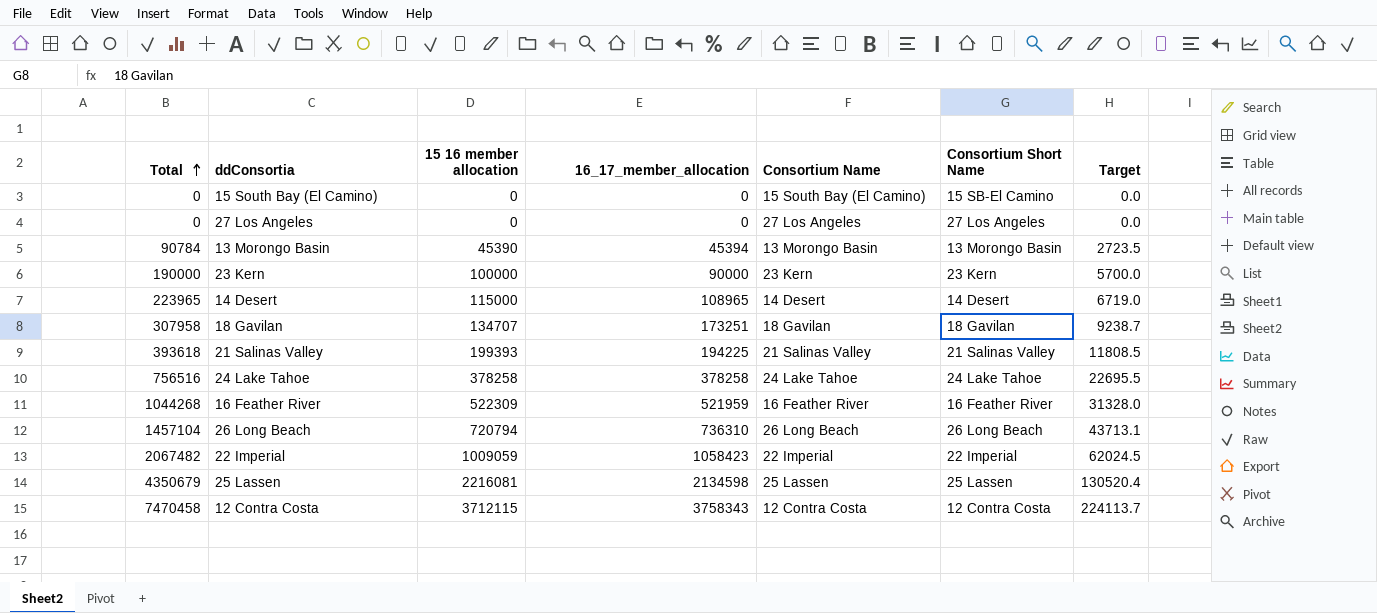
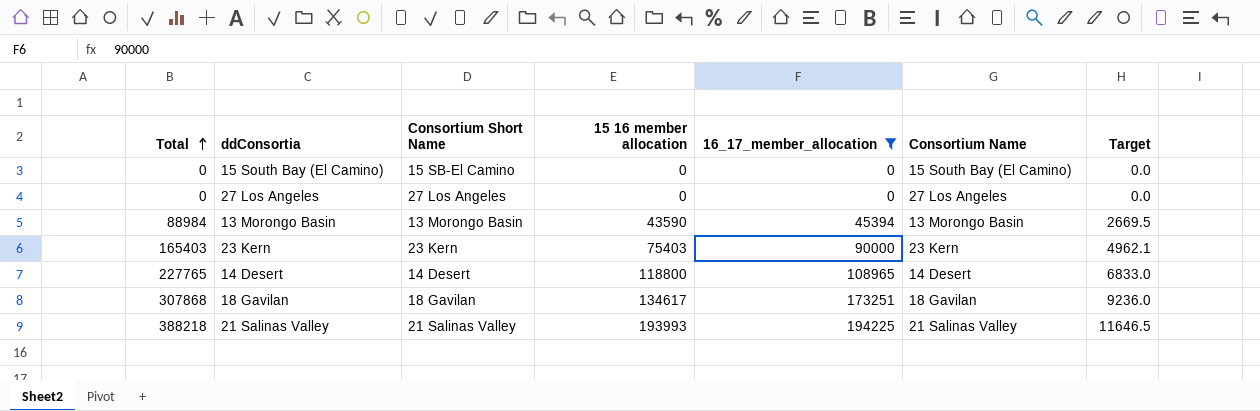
filter: none -> 16_17_member_allocation <= 194225
column Consortium Short Name | position: 6 -> 3
13 Morongo Basin | Total: 90784 -> 88984
13 Morongo Basin | 15 16 member allocation: 45390 -> 43590
13 Morongo Basin | Target: 2723.5 -> 2669.5
23 Kern | Total: 190000 -> 165403
23 Kern | 15 16 member allocation: 100000 -> 75403
23 Kern | Target: 5700.0 -> 4962.1
14 Desert | Total: 223965 -> 227765
14 Desert | 15 16 member allocation: 115000 -> 118800
14 Desert | Target: 6719.0 -> 6833.0
18 Gavilan | Total: 307958 -> 307868
18 Gavilan | 15 16 member allocation: 134707 -> 134617
18 Gavilan | Target: 9238.7 -> 9236.0
21 Salinas Valley | Total: 393618 -> 388218
21 Salinas Valley | 15 16 member allocation: 199393 -> 193993
21 Salinas Valley | Target: 11808.5 -> 11646.5

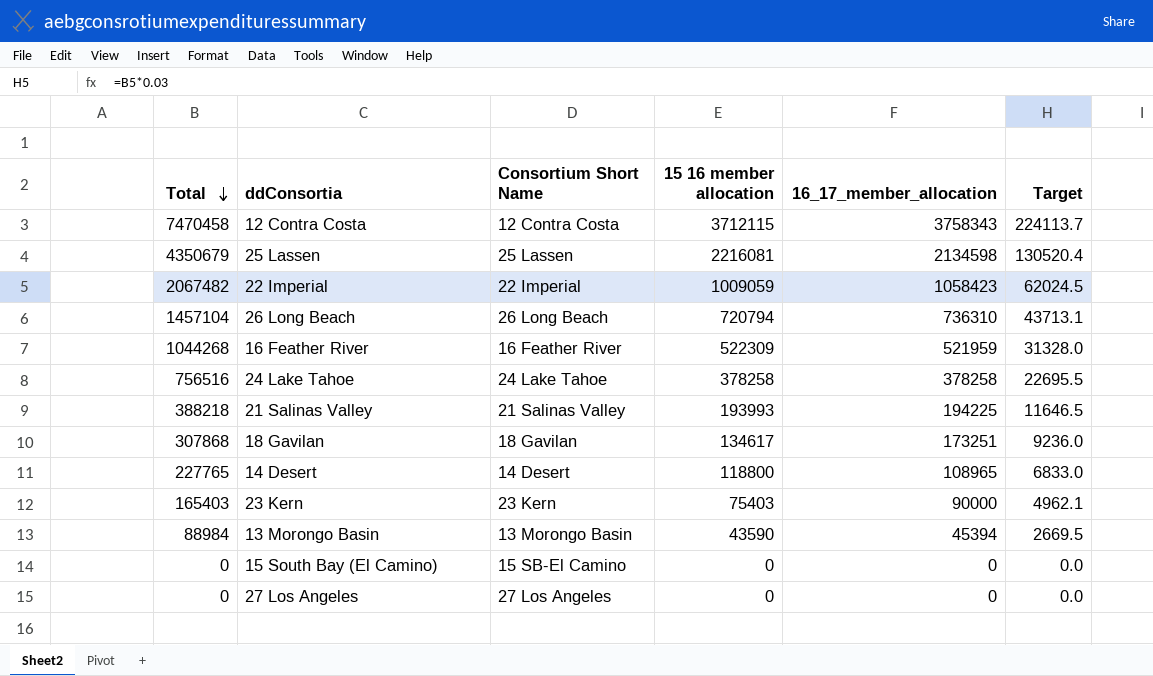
filter: 16_17_member_allocation <= 194225 -> none
row order: Total ascending -> Total descending
column Consortium Name | position: 6 -> none

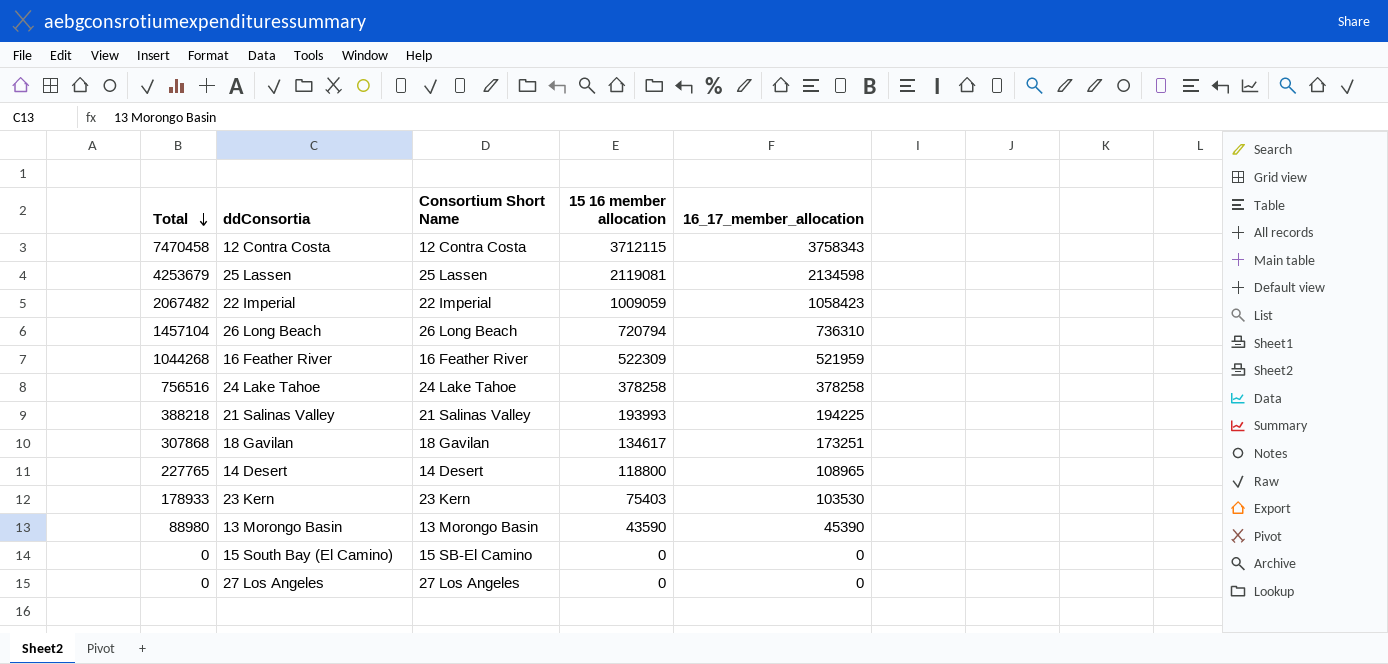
column Target | formula: [Total] * 0.03 -> none
25 Lassen | Total: 4350679 -> 4253679
25 Lassen | 15 16 member allocation: 2216081 -> 2119081
23 Kern | Total: 165403 -> 178933
23 Kern | 16_17_member_allocation: 90000 -> 103530
13 Morongo Basin | Total: 88984 -> 88980
13 Morongo Basin | 16_17_member_allocation: 45394 -> 45390

